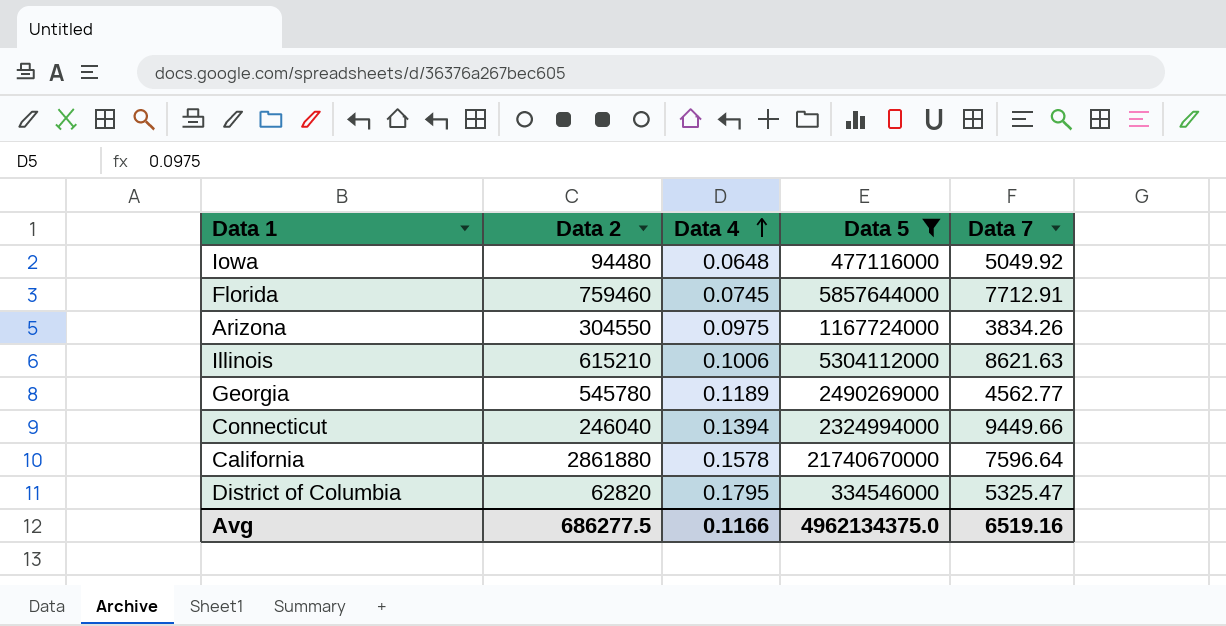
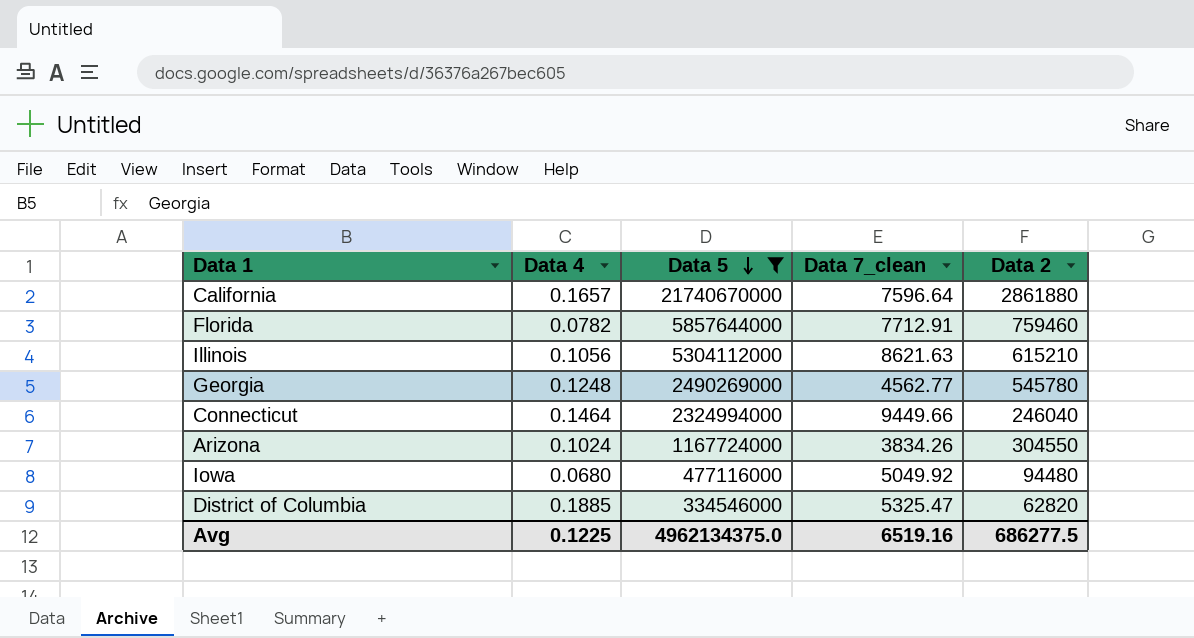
row order: Data 4 ascending -> Data 5 descending
column name: Data 7 -> Data 7_clean
column Data 2 | position: 2 -> 5
California | Data 4: 0.1578 -> 0.1657
Florida | Data 4: 0.0745 -> 0.0782
Illinois | Data 4: 0.1006 -> 0.1056
Georgia | Data 4: 0.1189 -> 0.1248
Connecticut | Data 4: 0.1394 -> 0.1464
Arizona | Data 4: 0.0975 -> 0.1024
Iowa | Data 4: 0.0648 -> 0.0680
District of Columbia | Data 4: 0.1795 -> 0.1885
Avg | Data 4: 0.1166 -> 0.1225

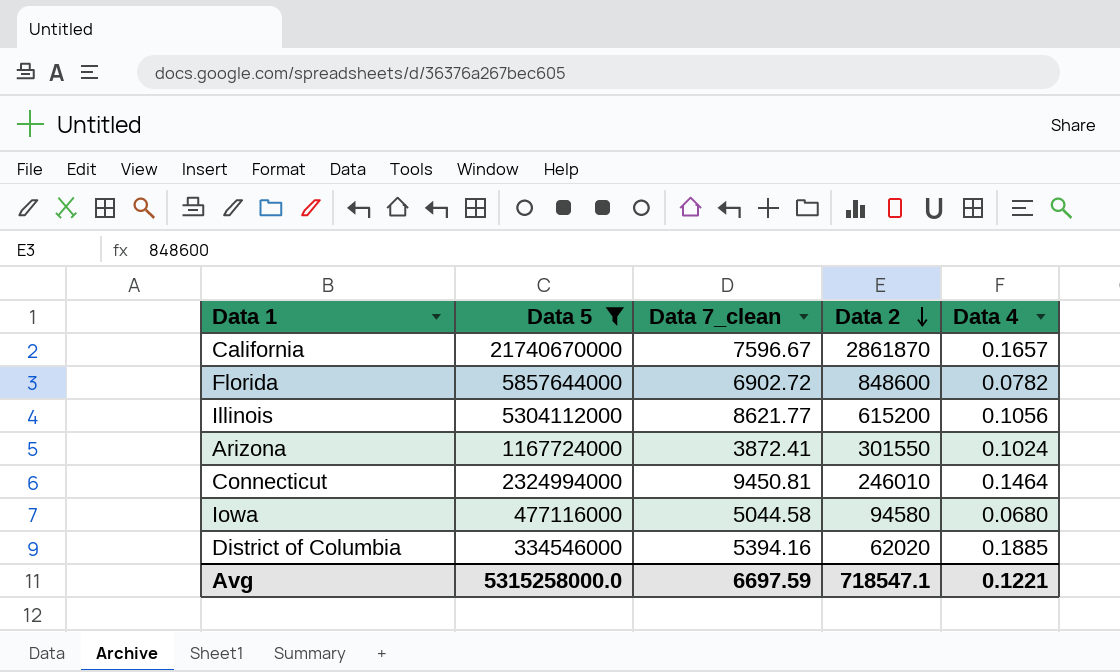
row order: Data 5 descending -> Data 2 descending
column Data 4 | position: 2 -> 5
row Georgia: 0.1248 | 2490269000 | 4562.77 | 545780 -> none
California | Data 7_clean: 7596.64 -> 7596.67
California | Data 2: 2861880 -> 2861870
Florida | Data 7_clean: 7712.91 -> 6902.72
Florida | Data 2: 759460 -> 848600
Illinois | Data 7_clean: 8621.63 -> 8621.77
Illinois | Data 2: 615210 -> 615200
Arizona | Data 7_clean: 3834.26 -> 3872.41
Arizona | Data 2: 304550 -> 301550
Connecticut | Data 7_clean: 9449.66 -> 9450.81
Connecticut | Data 2: 246040 -> 246010
Iowa | Data 7_clean: 5049.92 -> 5044.58
Iowa | Data 2: 94480 -> 94580
District of Columbia | Data 7_clean: 5325.47 -> 5394.16
District of Columbia | Data 2: 62820 -> 62020
Avg | Data 5: 4962134375.0 -> 5315258000.0
Avg | Data 7_clean: 6519.16 -> 6697.59
Avg | Data 2: 686277.5 -> 718547.1
Avg | Data 4: 0.1225 -> 0.1221

